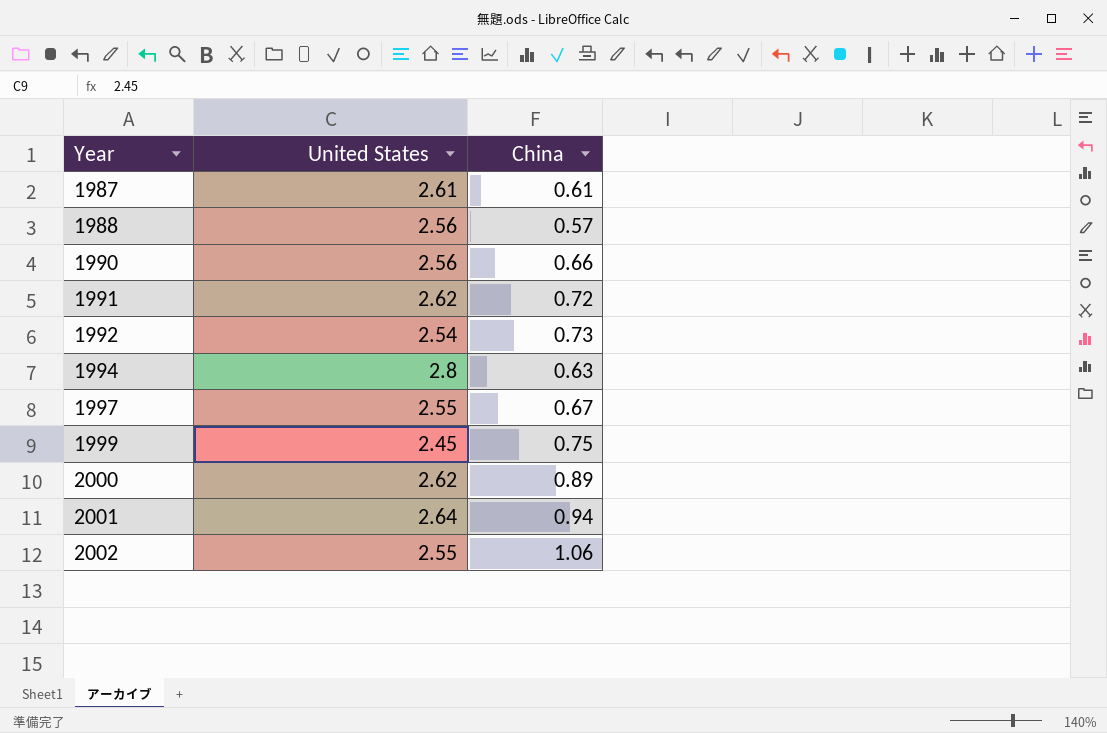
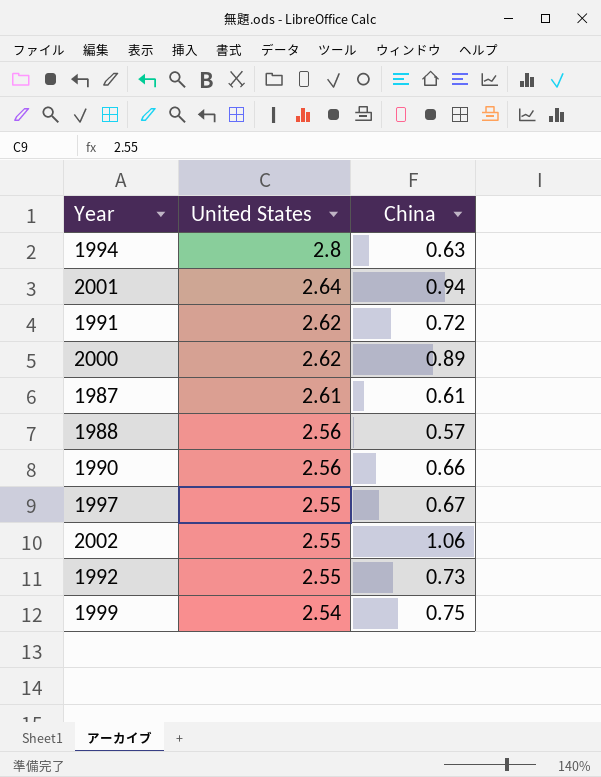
row order: Year ascending -> United States descending
1992 | United States: 2.54 -> 2.55
1999 | United States: 2.45 -> 2.54

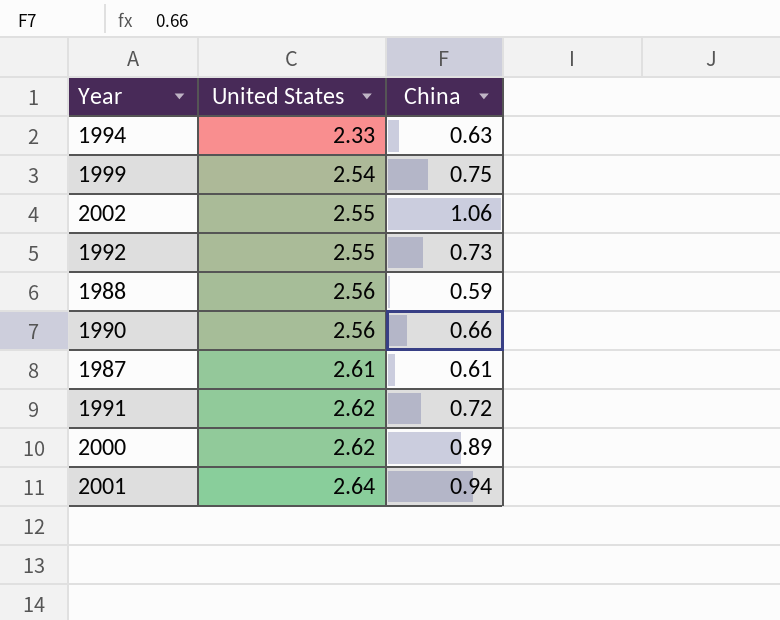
row order: United States descending -> United States ascending
row 1997: 2.55 | 0.67 -> none
1994 | United States: 2.8 -> 2.33
1988 | China: 0.57 -> 0.59

